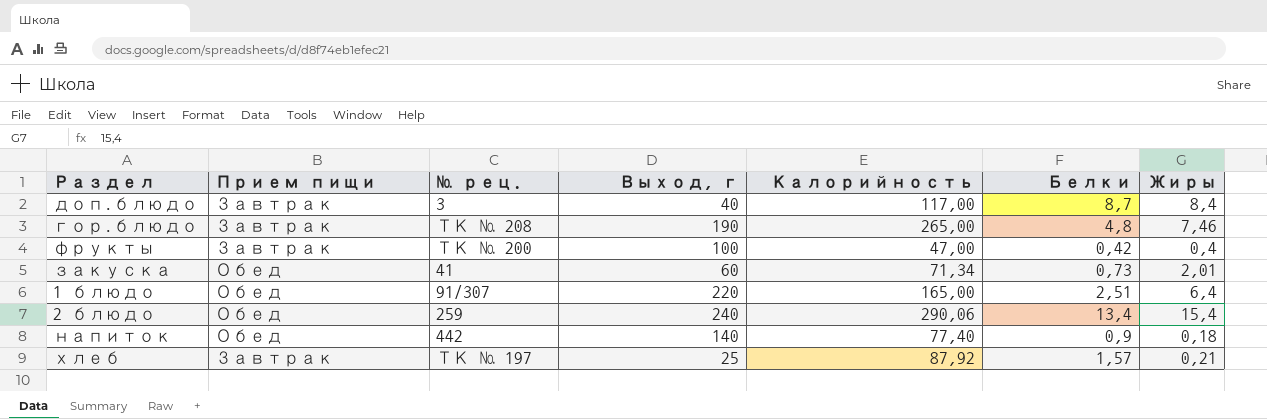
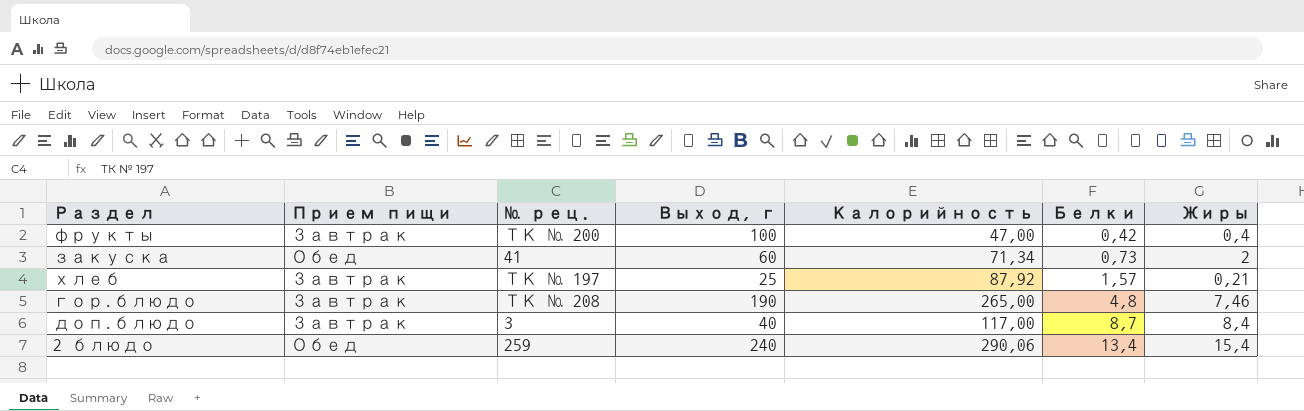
row order: none -> Белки ascending
row 1 блюдо: Обед | 91/307 | 220 | 165,00 | 2,51 | 6,4 -> none
row напиток: Обед | 442 | 140 | 77,40 | 0,9 | 0,18 -> none
закуска | Жиры: 2,01 -> 2

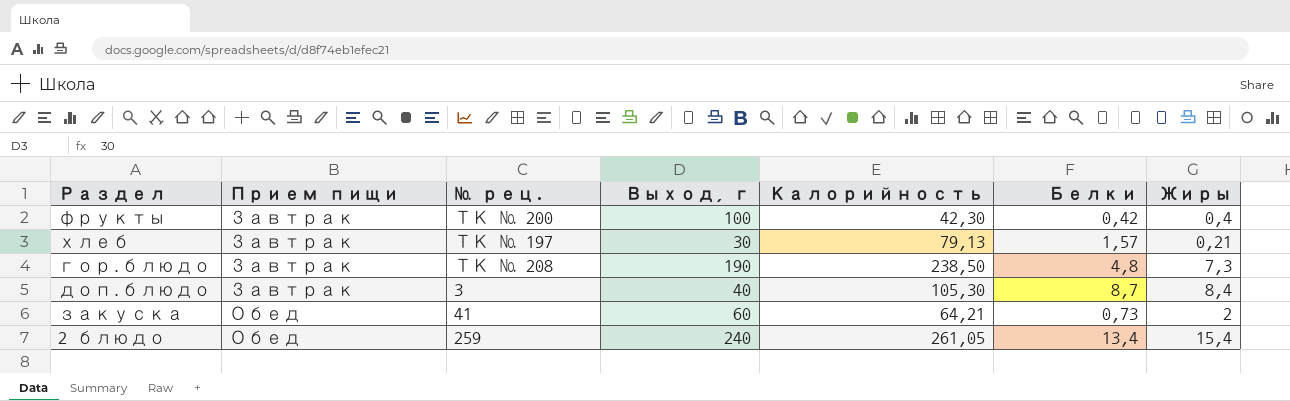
row order: Белки ascending -> Прием пищи ascending
фрукты | Калорийность: 47,00 -> 42,30
хлеб | Выход, г: 25 -> 30
хлеб | Калорийность: 87,92 -> 79,13
гор.блюдо | Калорийность: 265,00 -> 238,50
гор.блюдо | Жиры: 7,46 -> 7,3
доп.блюдо | Калорийность: 117,00 -> 105,30
закуска | Калорийность: 71,34 -> 64,21
2 блюдо | Калорийность: 290,06 -> 261,05

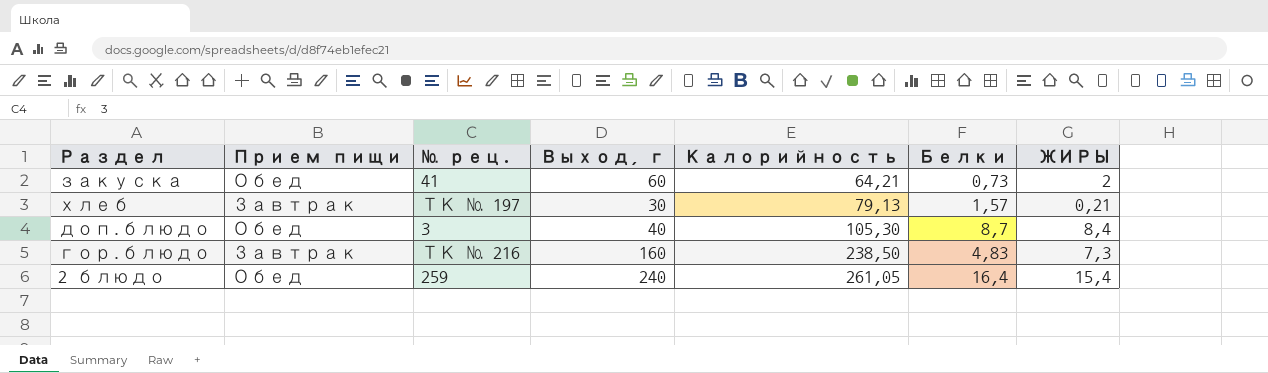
row order: Прием пищи ascending -> Калорийность ascending
column name: Жиры -> ЖИРЫ
row фрукты: Завтрак | ТК № 200 | 100 | 42,30 | 0,42 | 0,4 -> none
доп.блюдо | Прием пищи: Завтрак -> Обед
гор.блюдо | № рец.: ТК № 208 -> ТК № 216
гор.блюдо | Выход, г: 190 -> 160
гор.блюдо | Белки: 4,8 -> 4,83
2 блюдо | Белки: 13,4 -> 16,4

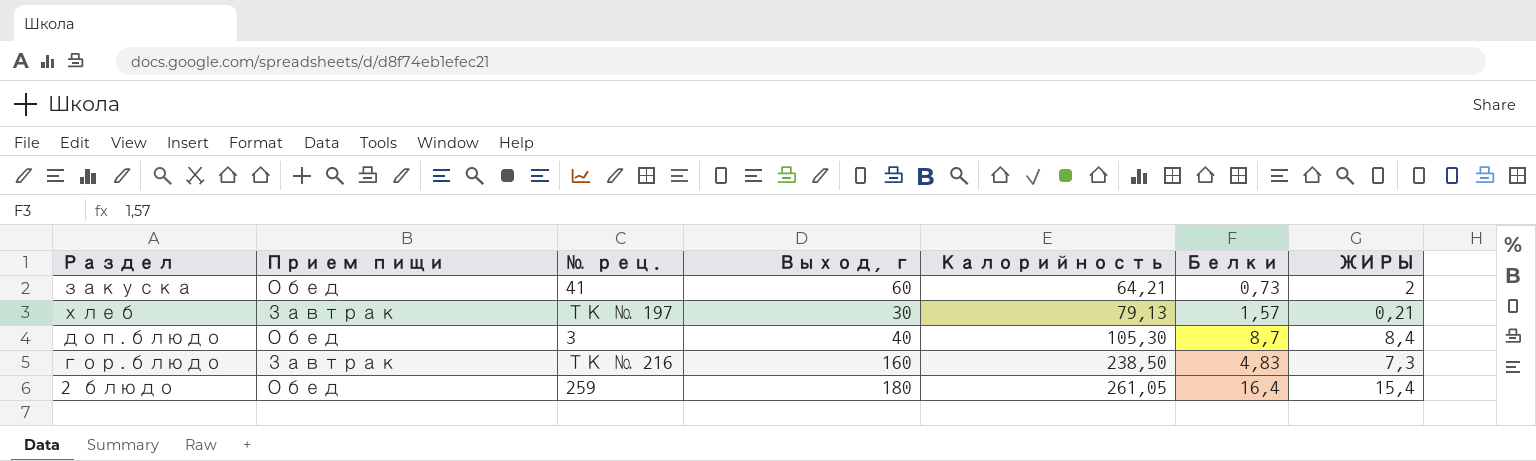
2 блюдо | Выход, г: 240 -> 180

